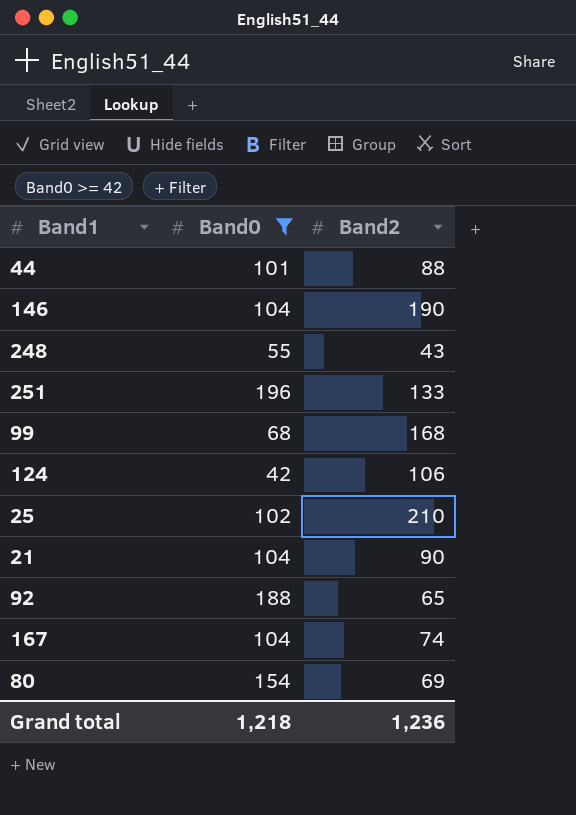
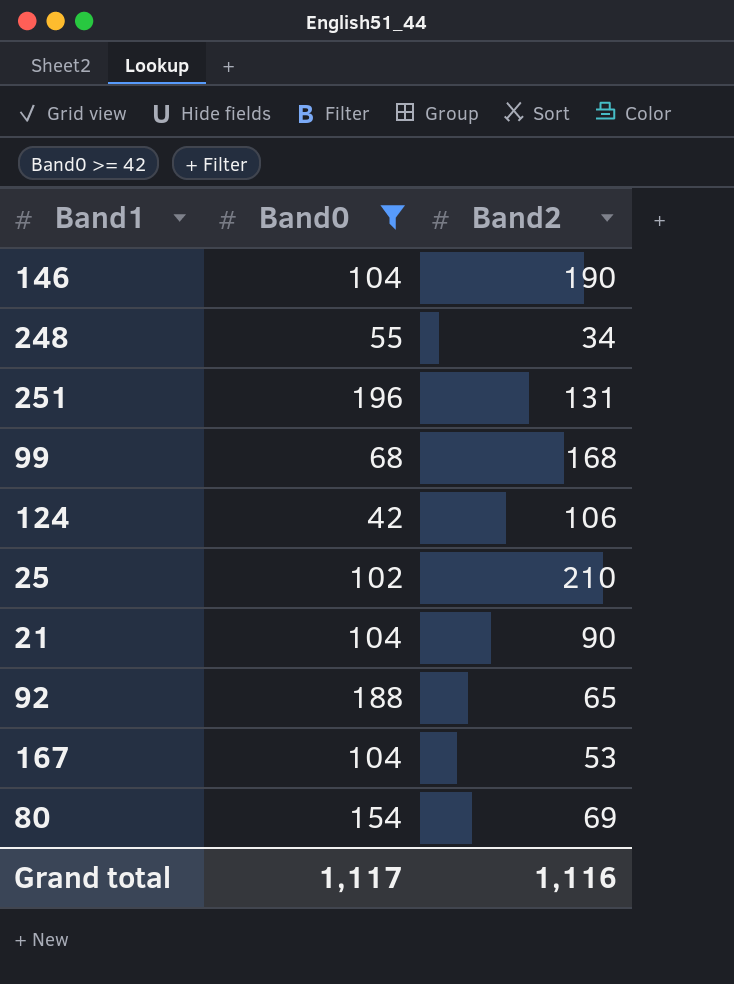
row 44: 101 | 88 -> none
248 | Band2: 43 -> 34
251 | Band2: 133 -> 131
167 | Band2: 74 -> 53
Grand total | Band0: 1,218 -> 1,117
Grand total | Band2: 1,236 -> 1,116

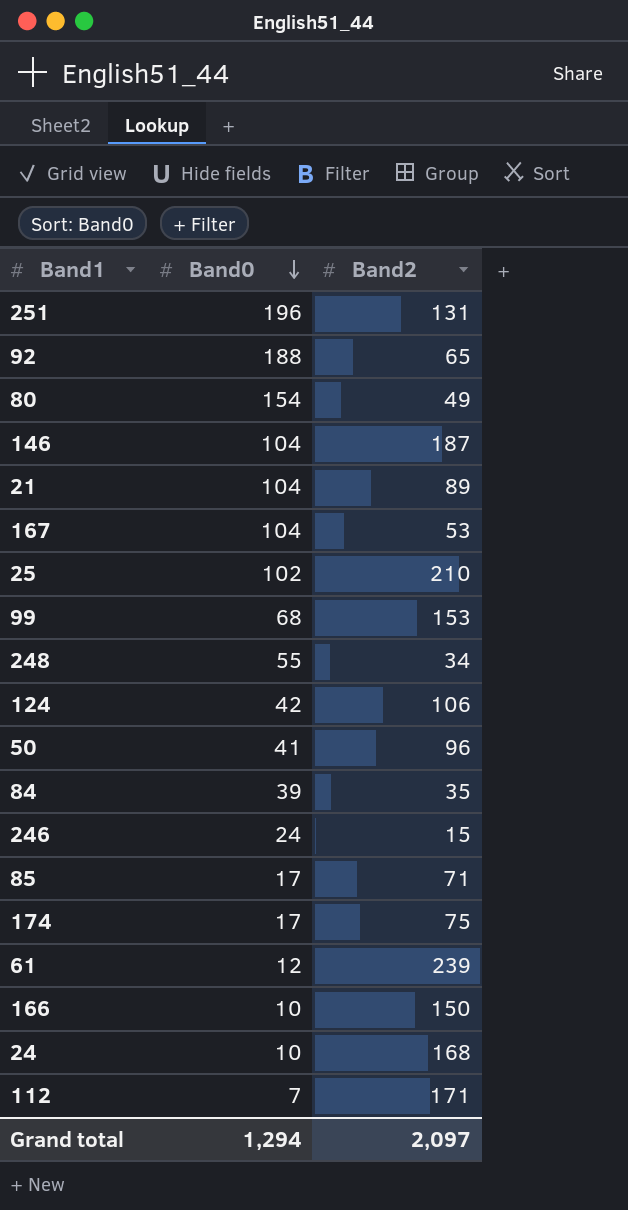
filter: Band0 >= 42 -> none
row order: none -> Band0 descending
80 | Band2: 69 -> 49
146 | Band2: 190 -> 187
21 | Band2: 90 -> 89
99 | Band2: 168 -> 153
Grand total | Band0: 1,117 -> 1,294
Grand total | Band2: 1,116 -> 2,097

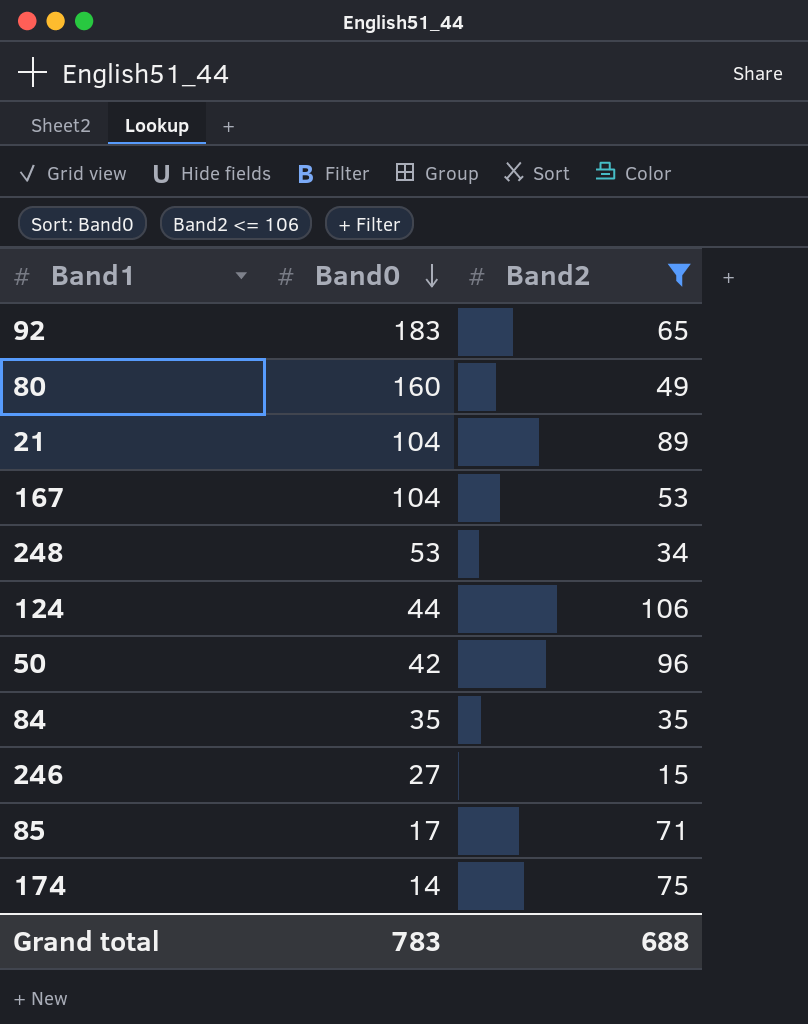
filter: none -> Band2 <= 106
92 | Band0: 188 -> 183
80 | Band0: 154 -> 160
248 | Band0: 55 -> 53
124 | Band0: 42 -> 44
50 | Band0: 41 -> 42
84 | Band0: 39 -> 35
246 | Band0: 24 -> 27
174 | Band0: 17 -> 14
Grand total | Band0: 1,294 -> 783
Grand total | Band2: 2,097 -> 688

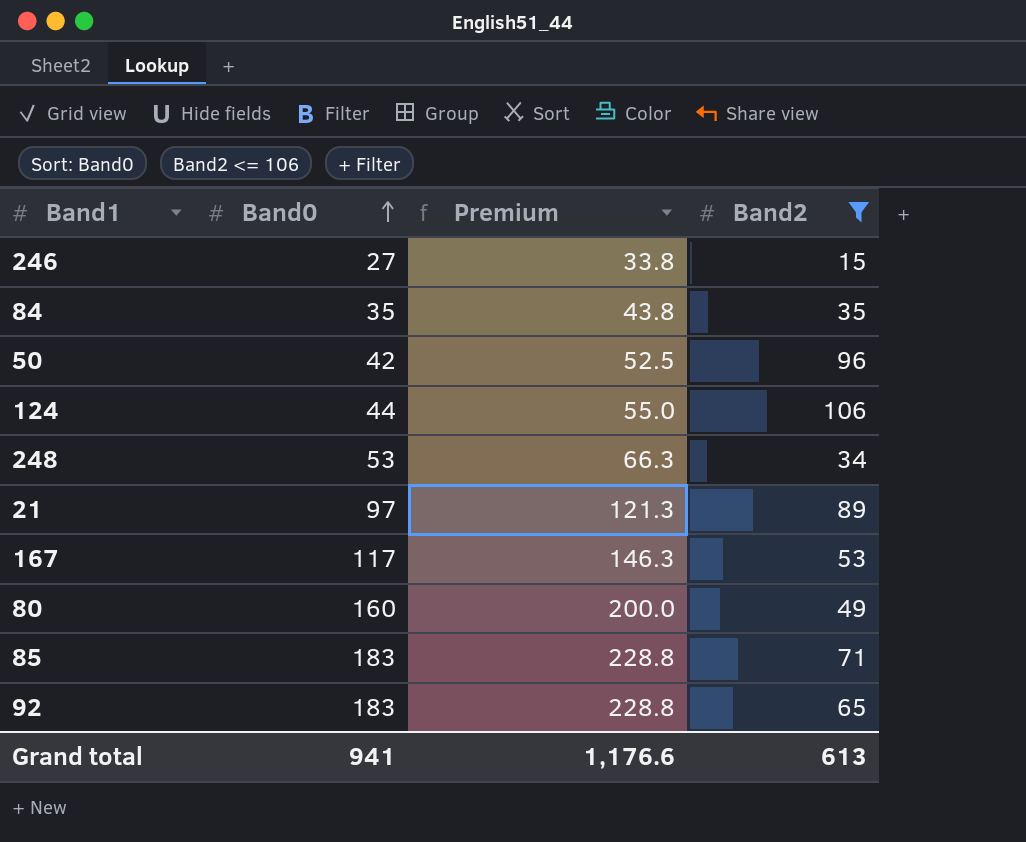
row order: Band0 descending -> Band0 ascending
column Premium | formula: none -> [Band0] * 1.25
row 174: 14 | 75 -> none
21 | Band0: 104 -> 97
167 | Band0: 104 -> 117
85 | Band0: 17 -> 183
Grand total | Band0: 783 -> 941
Grand total | Band2: 688 -> 613

